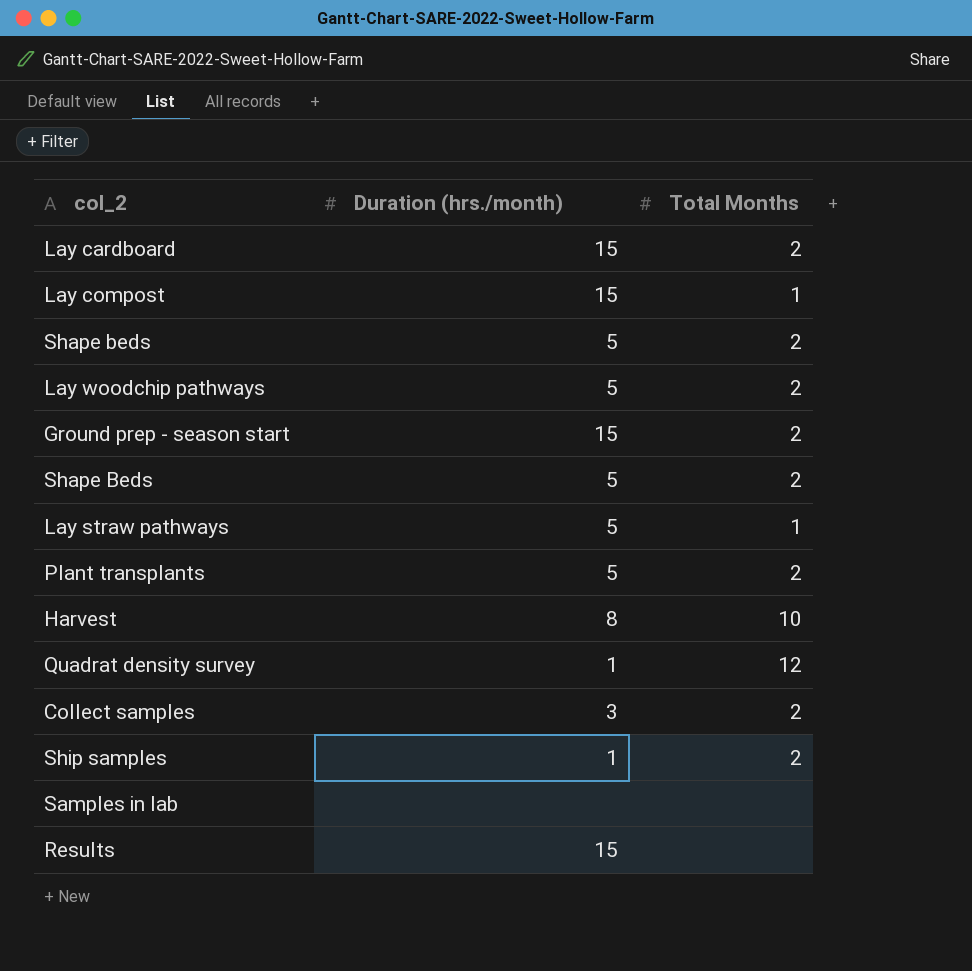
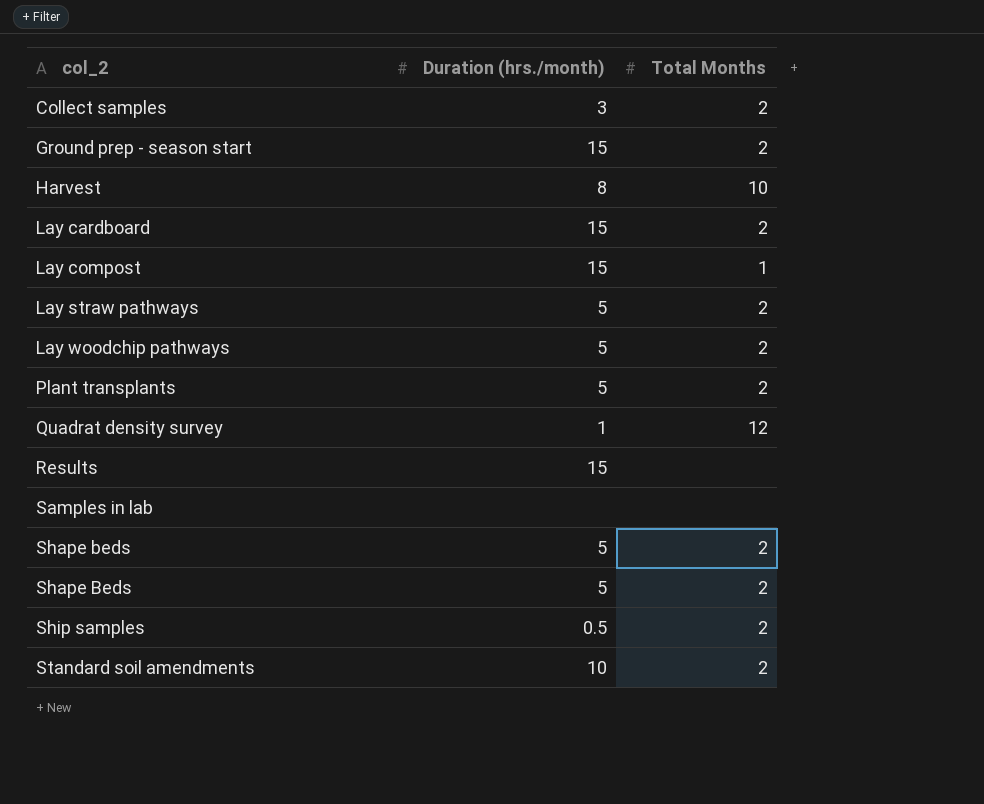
row order: none -> col_2 ascending
Lay straw pathways | Total Months: 1 -> 2
Ship samples | Duration (hrs./month): 1 -> 0.5
row Standard soil amendments: none -> 10 | 2

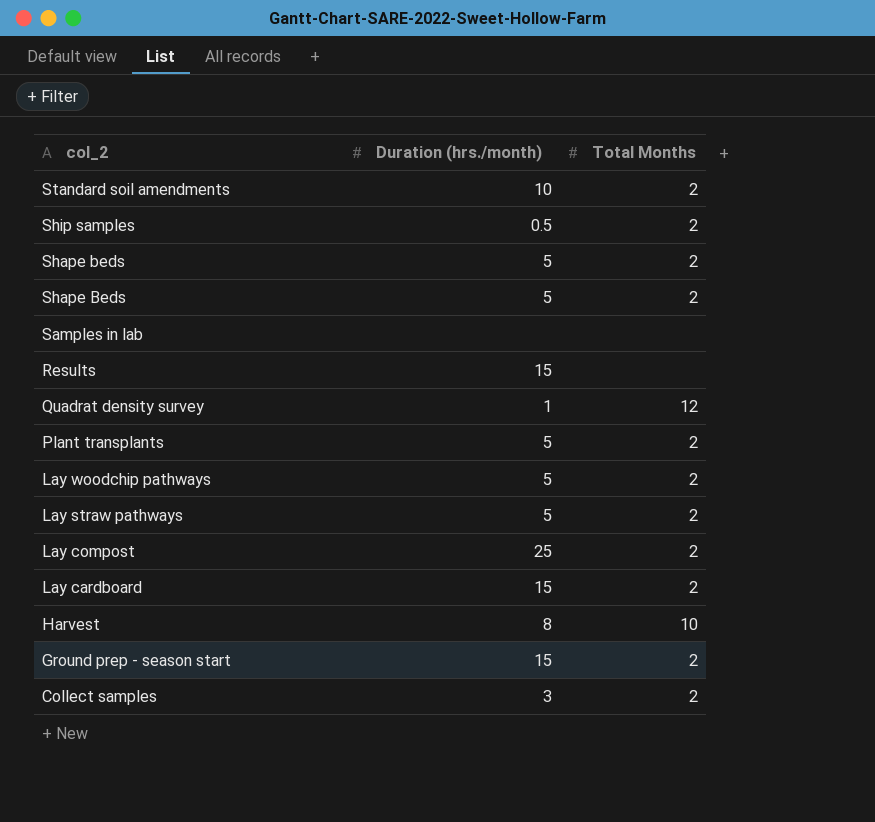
row order: col_2 ascending -> col_2 descending
Lay compost | Duration (hrs./month): 15 -> 25
Lay compost | Total Months: 1 -> 2

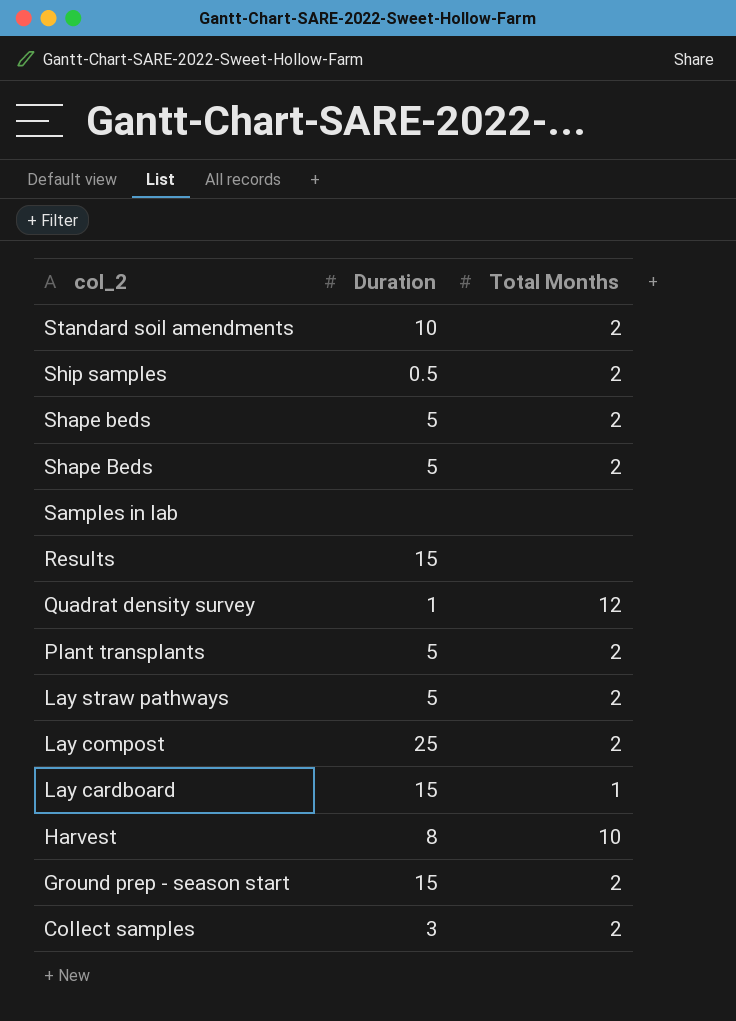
column name: Duration (hrs./month) -> Duration
row Lay woodchip pathways: 5 | 2 -> none
Lay cardboard | Total Months: 2 -> 1

